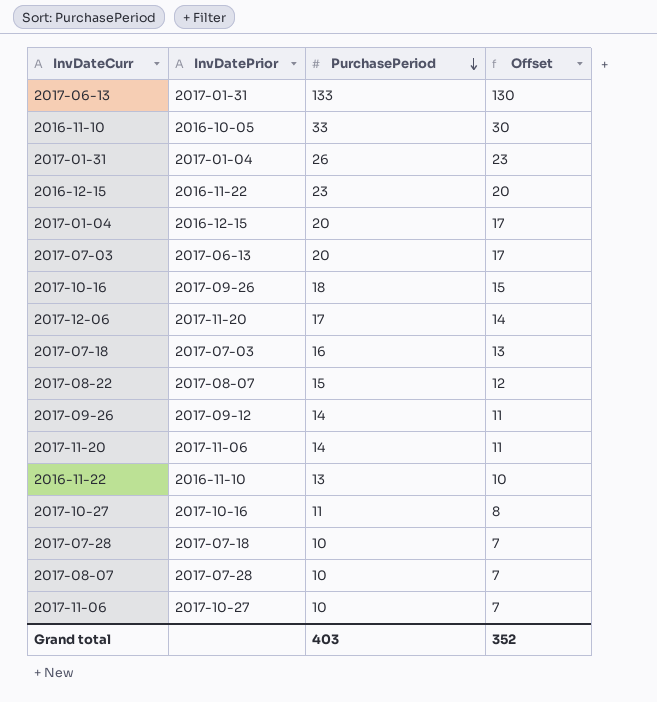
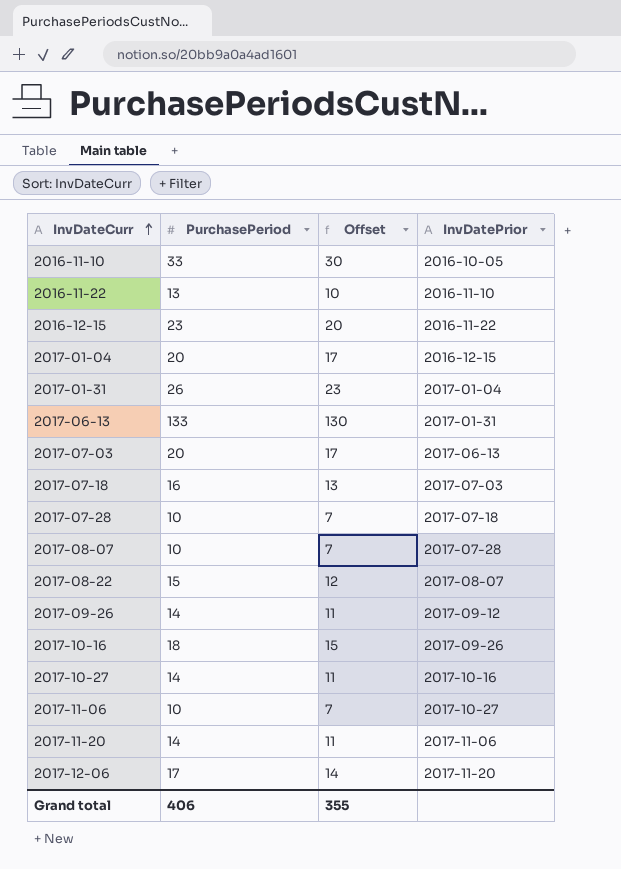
row order: PurchasePeriod descending -> InvDateCurr ascending
column InvDatePrior | position: 2 -> 4
2017-10-27 | PurchasePeriod: 11 -> 14
2017-10-27 | Offset: 8 -> 11
Grand total | PurchasePeriod: 403 -> 406
Grand total | Offset: 352 -> 355

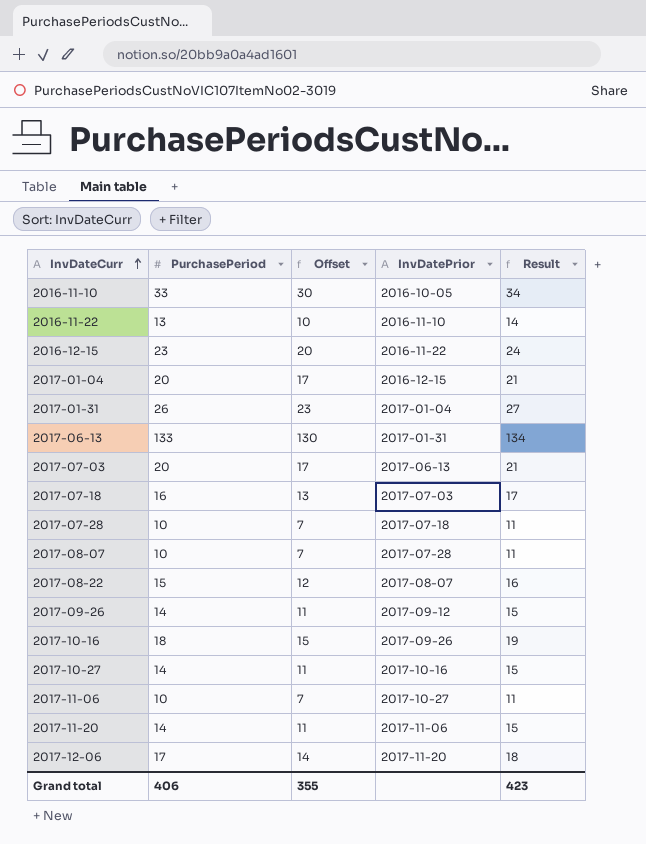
column Result | formula: none -> [PurchasePeriod] + 1

